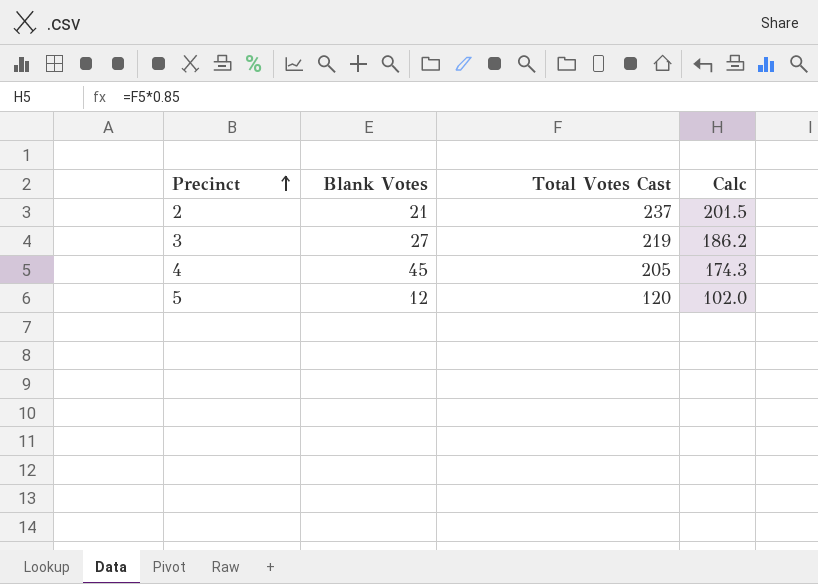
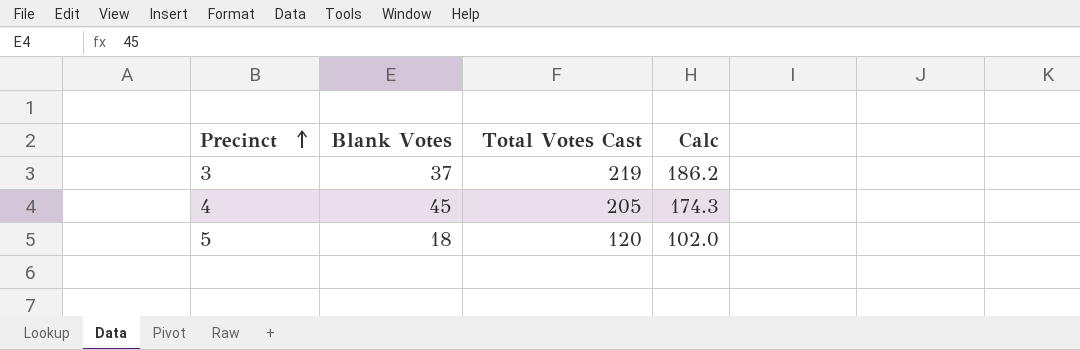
row 2: 21 | 237 | 201.5 -> none
3 | Blank Votes: 27 -> 37
5 | Blank Votes: 12 -> 18

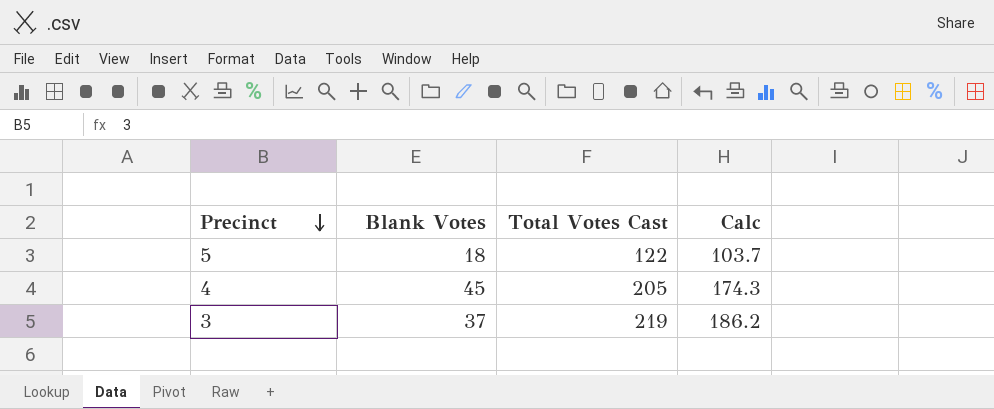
row order: Precinct ascending -> Precinct descending
5 | Total Votes Cast: 120 -> 122
5 | Calc: 102.0 -> 103.7

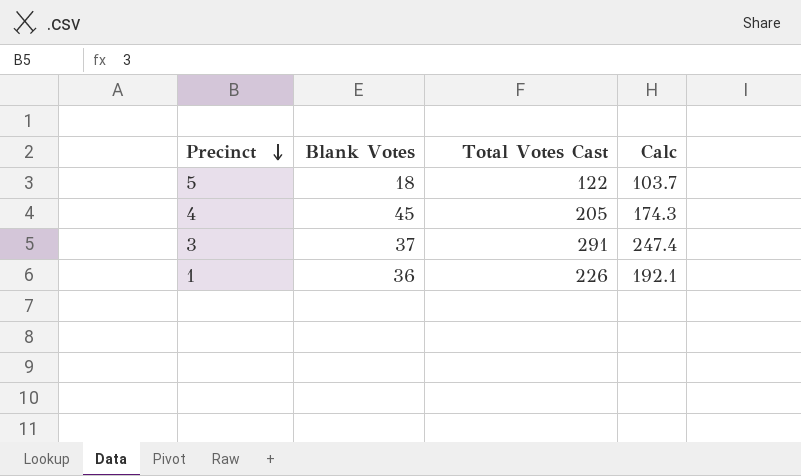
3 | Total Votes Cast: 219 -> 291
3 | Calc: 186.2 -> 247.4
row 1: none -> 36 | 226 | 192.1

